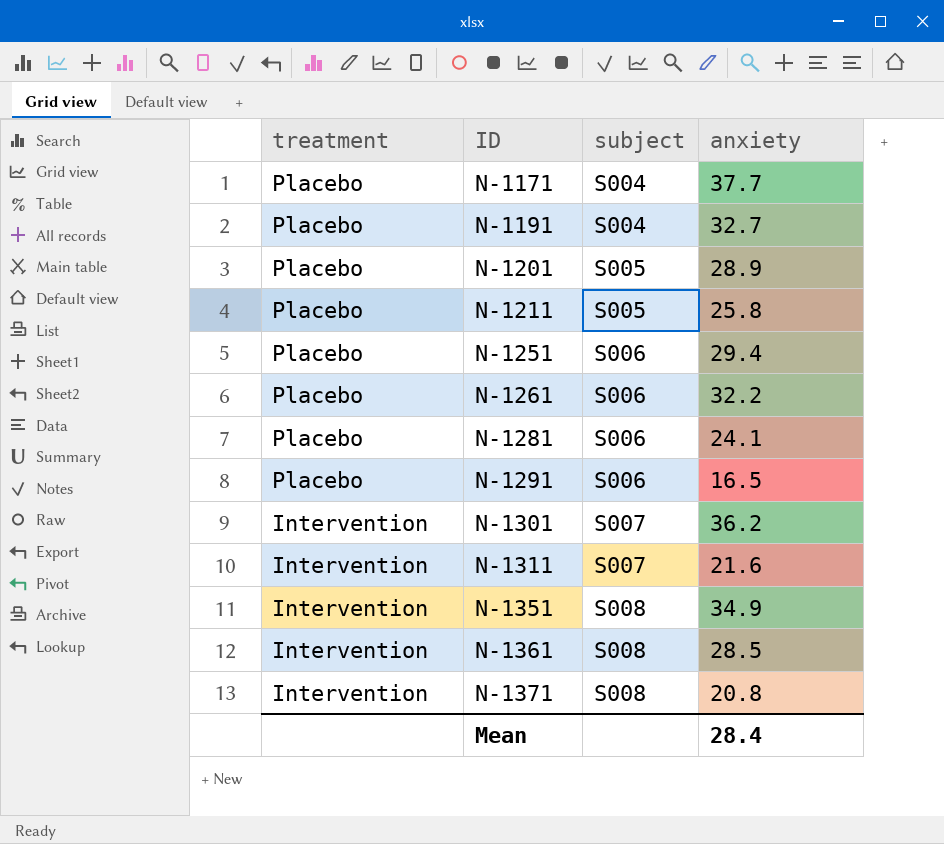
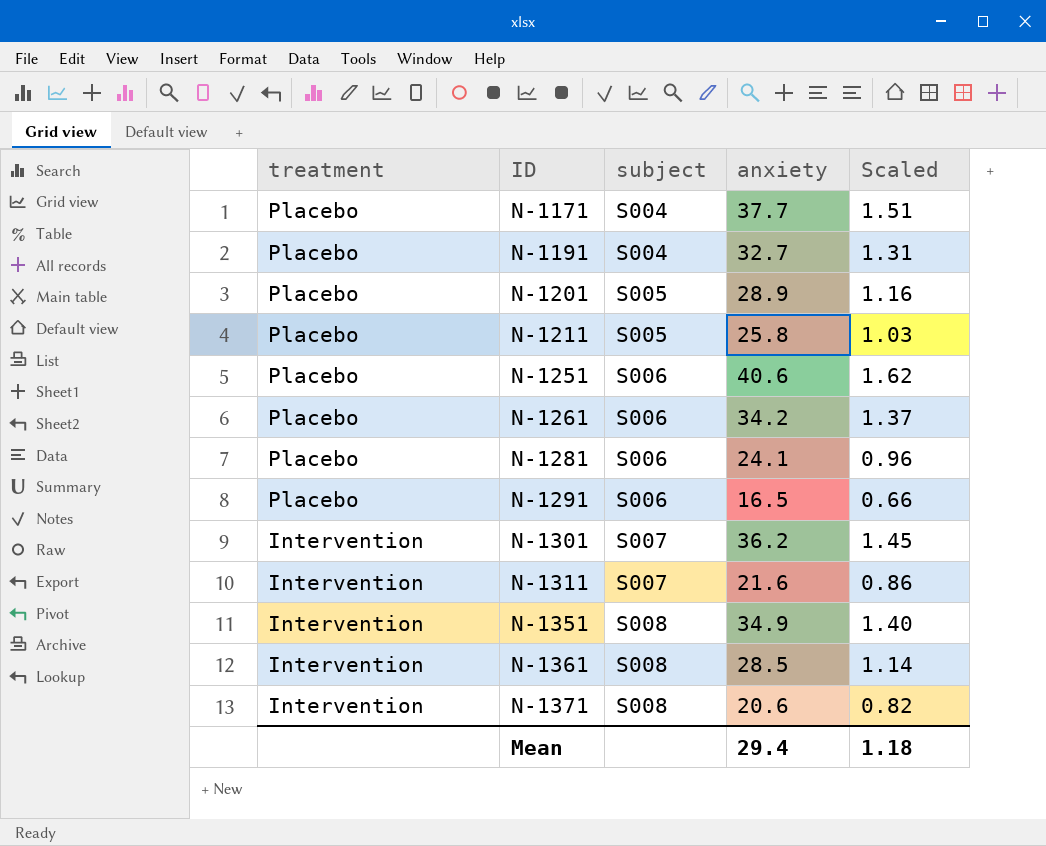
column Scaled | formula: none -> [anxiety] * 0.04
N-1251 | anxiety: 29.4 -> 40.6
N-1261 | anxiety: 32.2 -> 34.2
N-1371 | anxiety: 20.8 -> 20.6
Mean | anxiety: 28.4 -> 29.4

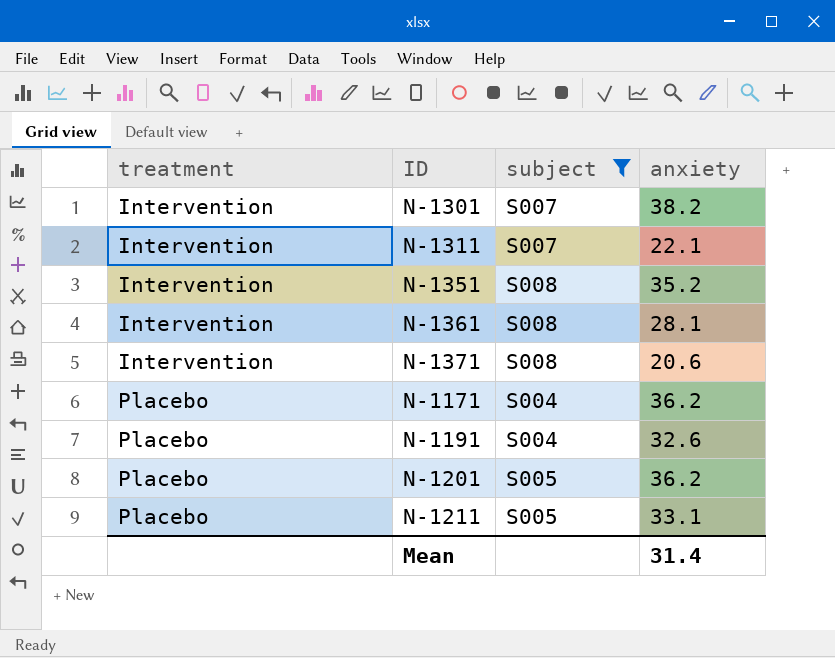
filter: none -> subject != S006
row order: treatment descending -> treatment ascending
column Scaled | formula: [anxiety] * 0.04 -> none
N-1301 | anxiety: 36.2 -> 38.2
N-1311 | anxiety: 21.6 -> 22.1
N-1351 | anxiety: 34.9 -> 35.2
N-1361 | anxiety: 28.5 -> 28.1
N-1171 | anxiety: 37.7 -> 36.2
N-1191 | anxiety: 32.7 -> 32.6
N-1201 | anxiety: 28.9 -> 36.2
N-1211 | anxiety: 25.8 -> 33.1
Mean | anxiety: 29.4 -> 31.4

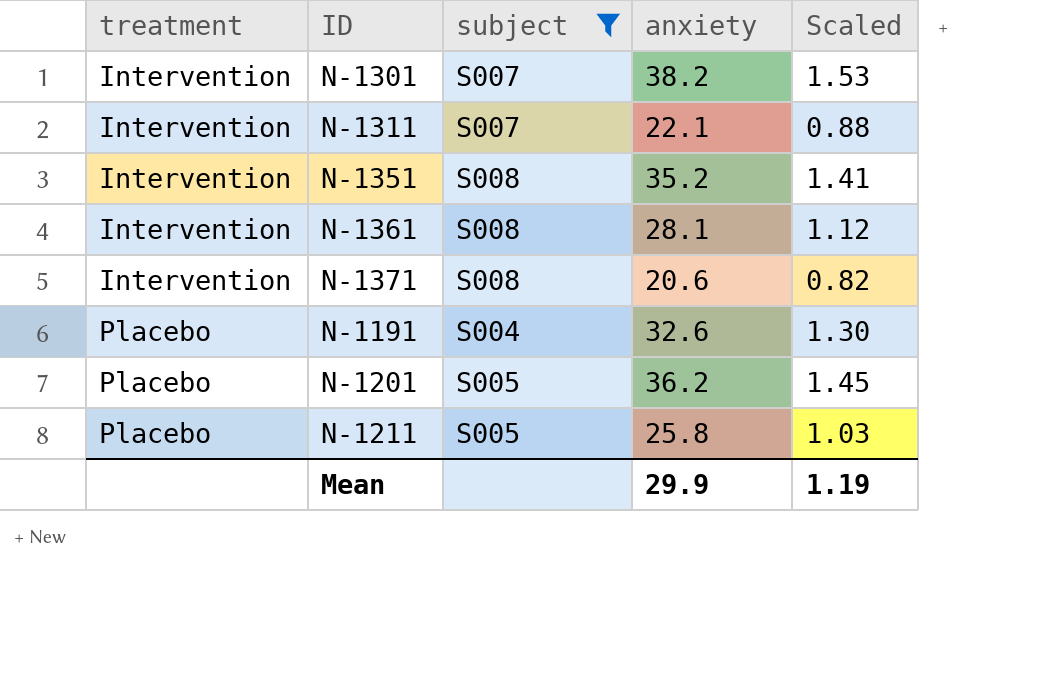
column Scaled | formula: none -> [anxiety] * 0.04
row N-1171: Placebo | S004 | 36.2 -> none
N-1211 | anxiety: 33.1 -> 25.8
Mean | anxiety: 31.4 -> 29.9

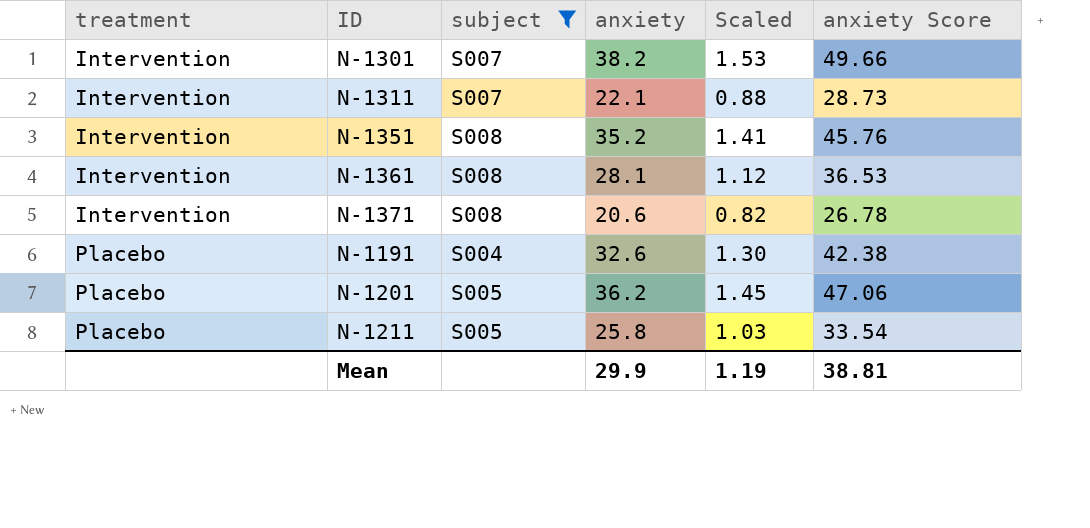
column anxiety Score | formula: none -> [anxiety] * 1.3

